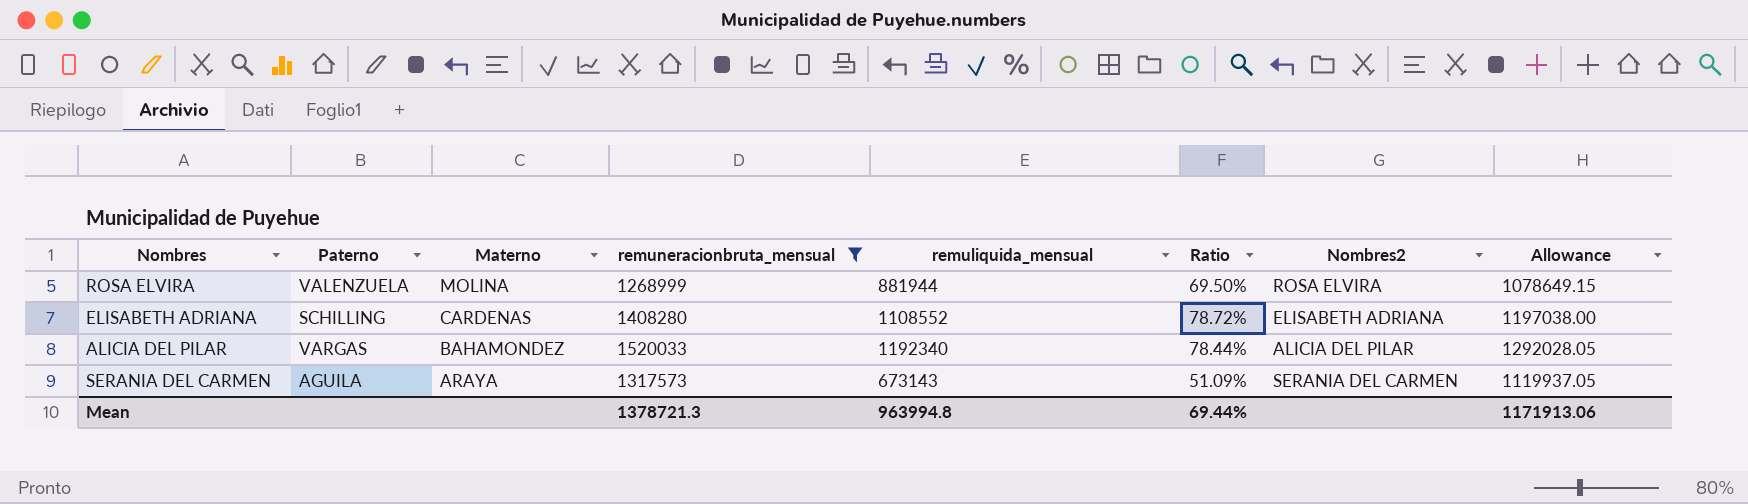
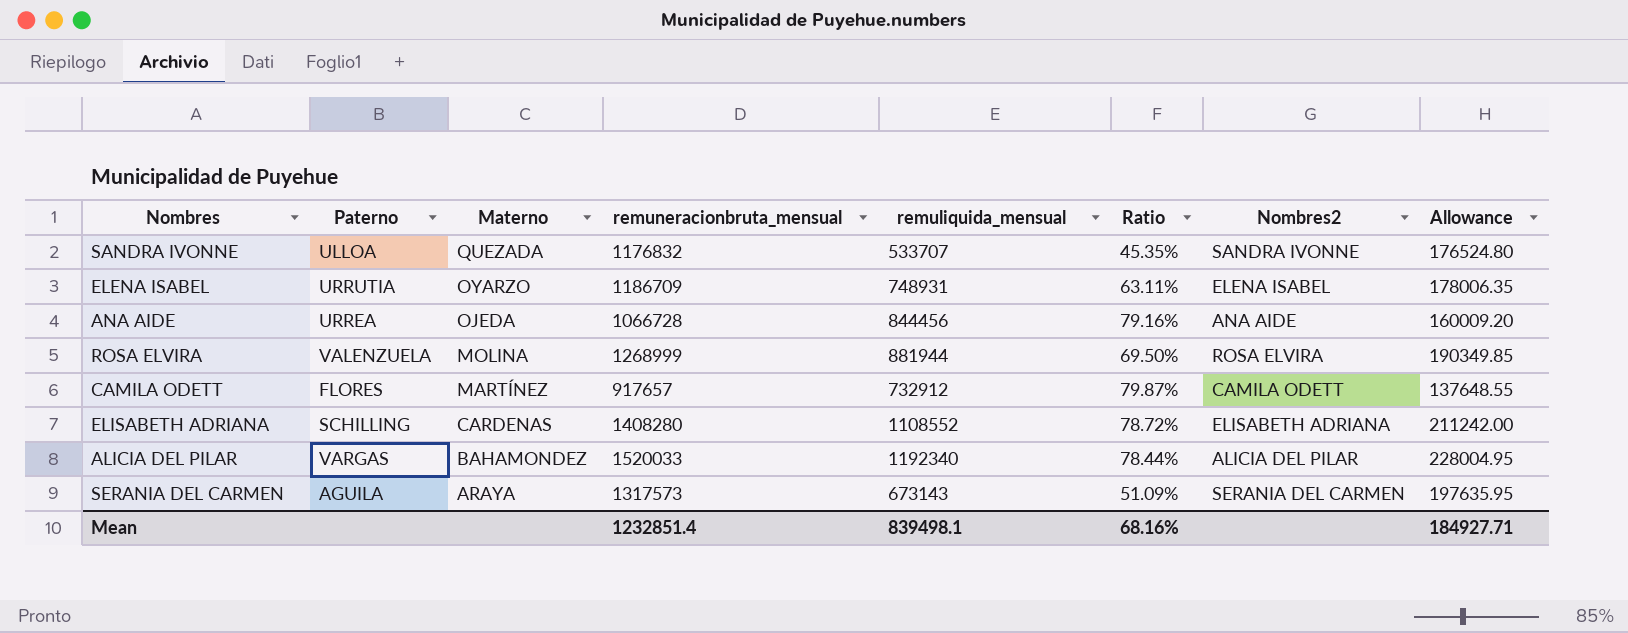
filter: remuneracionbruta_mensual >= 1268999 -> none
column Allowance | formula: [remuneracionbruta_mensual] * 0.85 -> [remuneracionbruta_mensual] * 0.15
Mean | remuneracionbruta_mensual: 1378721.3 -> 1232851.4
Mean | remuliquida_mensual: 963994.8 -> 839498.1
Mean | Ratio: 69.44% -> 68.16%
Mean | Allowance: 1171913.06 -> 184927.71

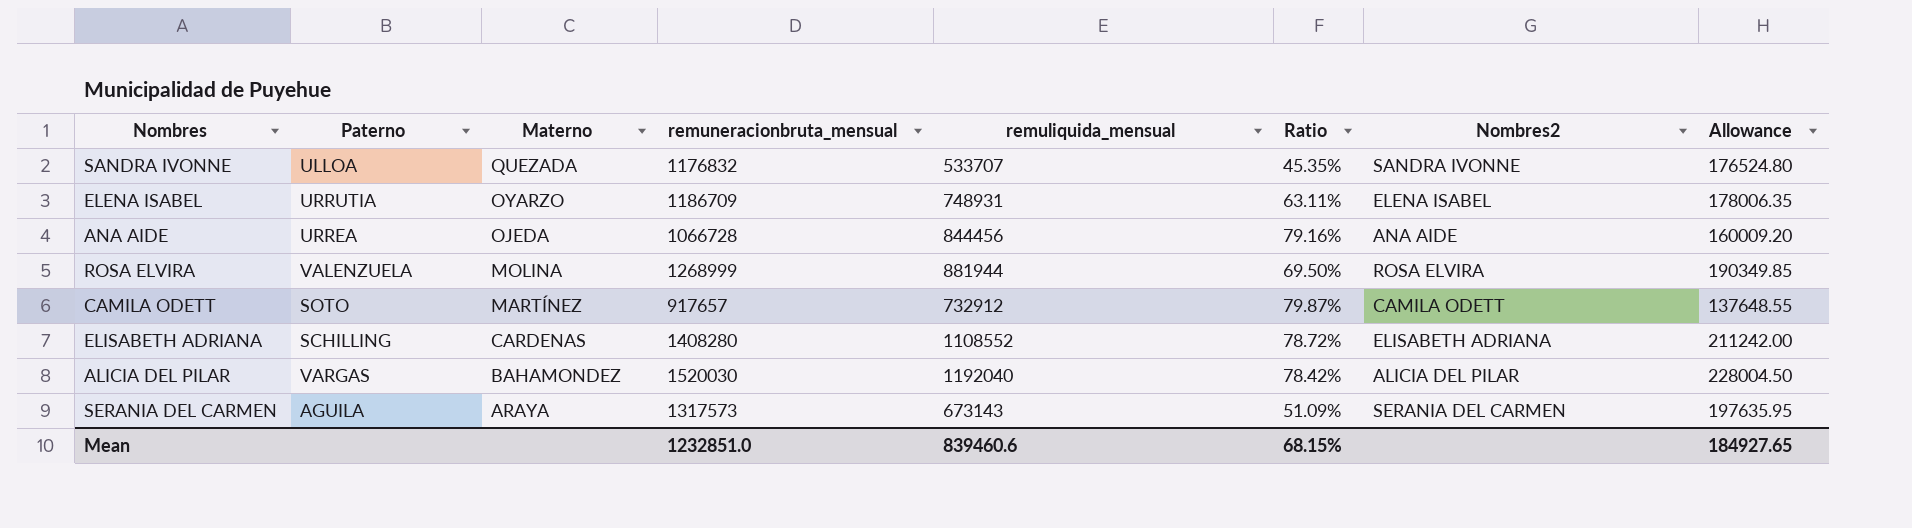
CAMILA ODETT | Paterno: FLORES -> SOTO
ALICIA DEL PILAR | remuneracionbruta_mensual: 1520033 -> 1520030
ALICIA DEL PILAR | remuliquida_mensual: 1192340 -> 1192040
ALICIA DEL PILAR | Ratio: 78.44% -> 78.42%
ALICIA DEL PILAR | Allowance: 228004.95 -> 228004.50
Mean | remuneracionbruta_mensual: 1232851.4 -> 1232851.0
Mean | remuliquida_mensual: 839498.1 -> 839460.6
Mean | Ratio: 68.16% -> 68.15%
Mean | Allowance: 184927.71 -> 184927.65

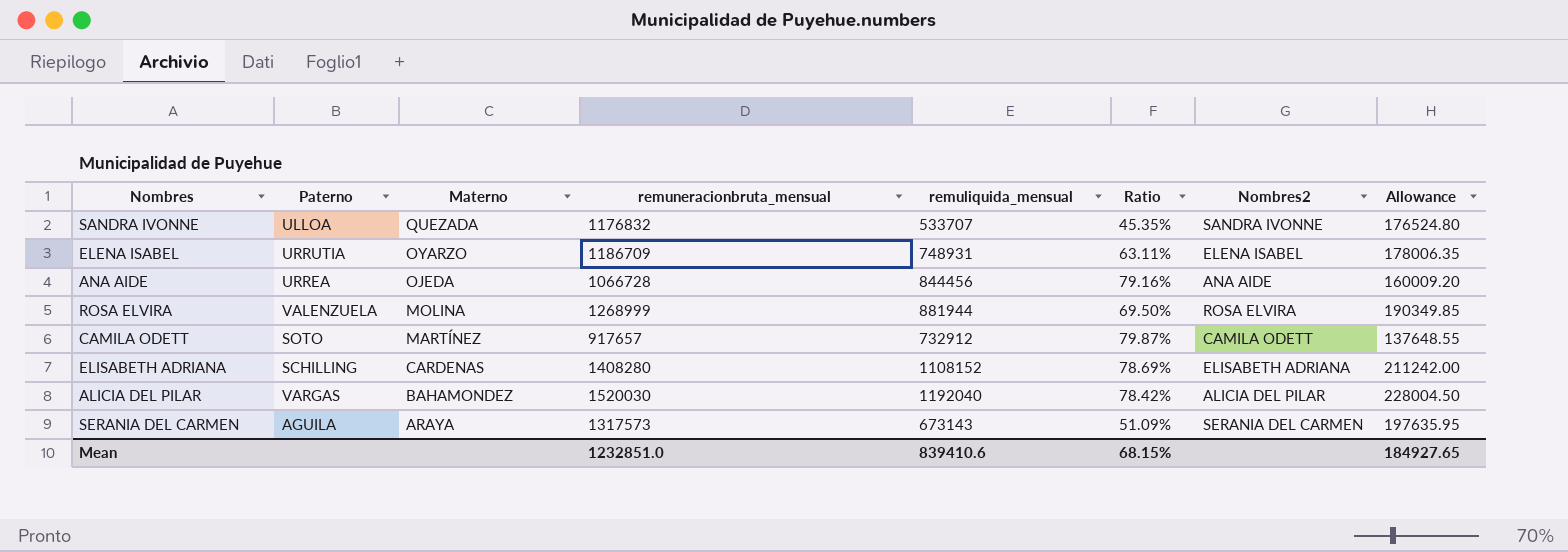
ELISABETH ADRIANA | remuliquida_mensual: 1108552 -> 1108152
ELISABETH ADRIANA | Ratio: 78.72% -> 78.69%
Mean | remuliquida_mensual: 839460.6 -> 839410.6

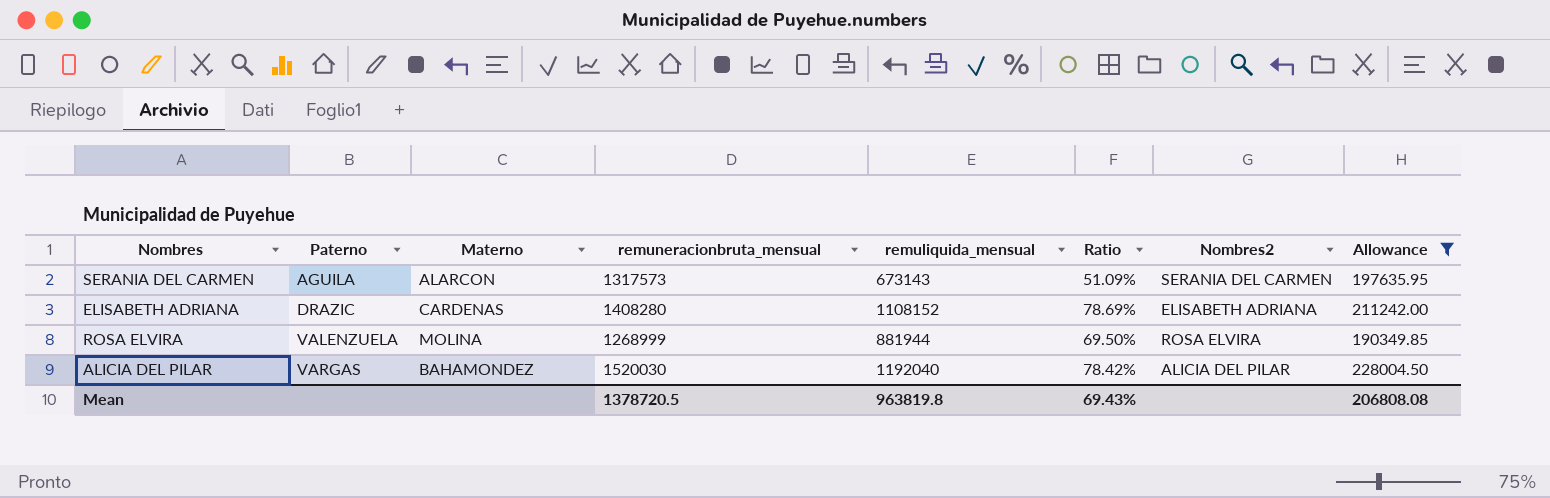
filter: none -> Allowance >= 190349.85
row order: Materno descending -> Paterno ascending
SERANIA DEL CARMEN | Materno: ARAYA -> ALARCON
ELISABETH ADRIANA | Paterno: SCHILLING -> DRAZIC
Mean | remuneracionbruta_mensual: 1232851.0 -> 1378720.5
Mean | remuliquida_mensual: 839410.6 -> 963819.8
Mean | Ratio: 68.15% -> 69.43%
Mean | Allowance: 184927.65 -> 206808.08

